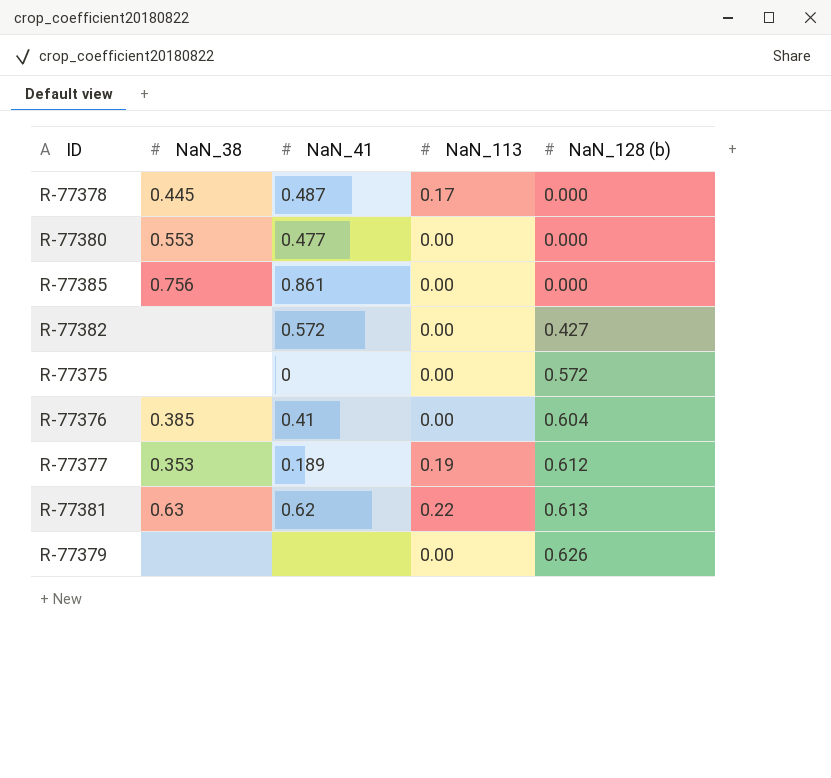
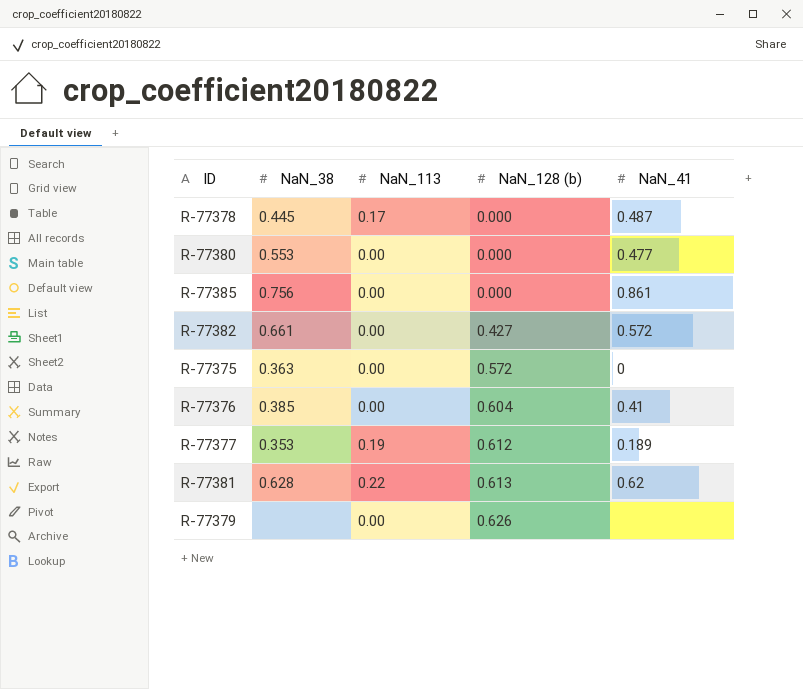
column NaN_41 | position: 3 -> 5
R-77382 | NaN_38: none -> 0.661
R-77375 | NaN_38: none -> 0.363
R-77381 | NaN_38: 0.63 -> 0.628

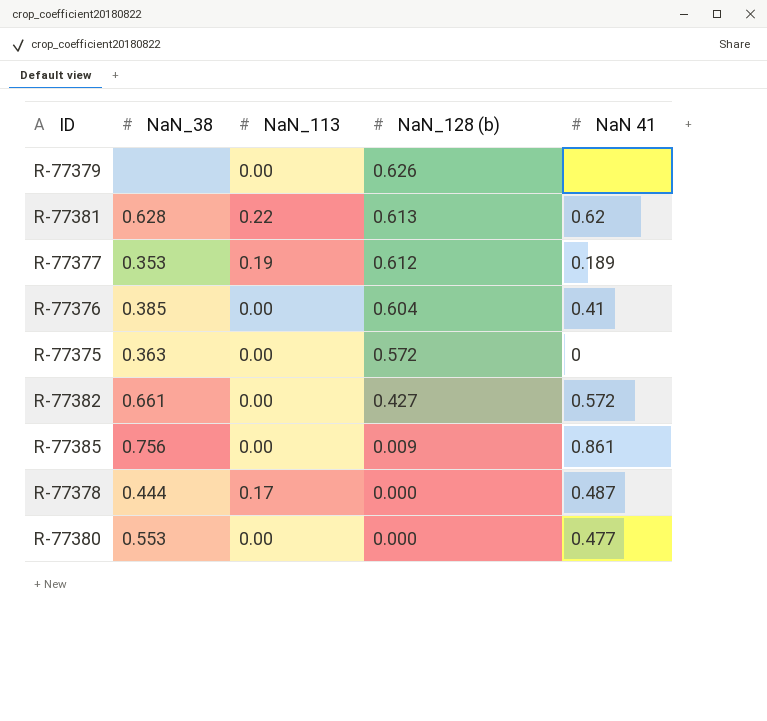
row order: NaN_128 (b) ascending -> NaN_128 (b) descending
column name: NaN_41 -> NaN 41
R-77385 | NaN_128 (b): 0.000 -> 0.009
R-77378 | NaN_38: 0.445 -> 0.444

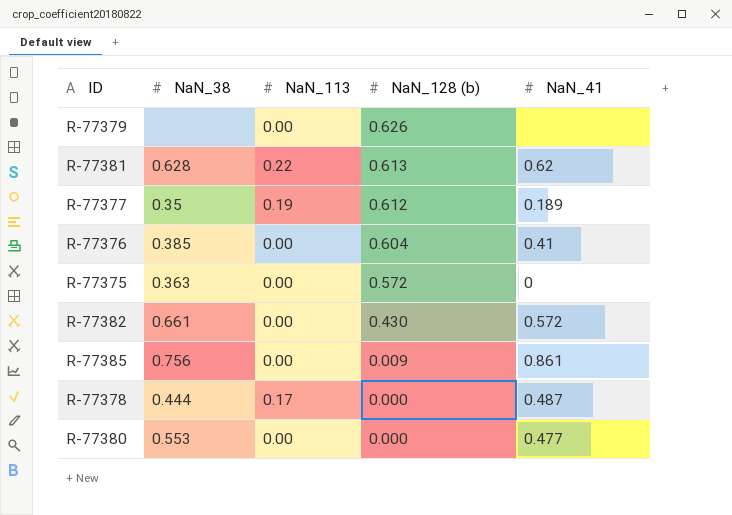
column name: NaN 41 -> NaN_41
R-77377 | NaN_38: 0.353 -> 0.35
R-77382 | NaN_128 (b): 0.427 -> 0.430

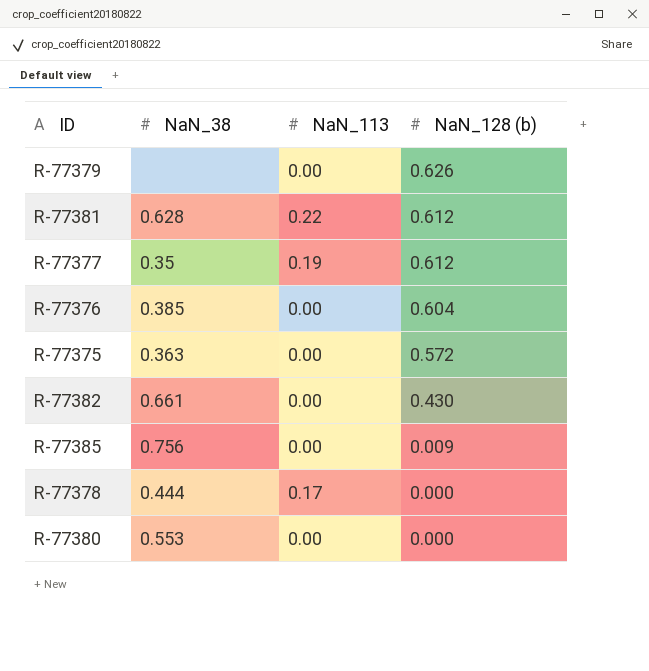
column NaN_41 | position: 5 -> none
R-77381 | NaN_128 (b): 0.613 -> 0.612

